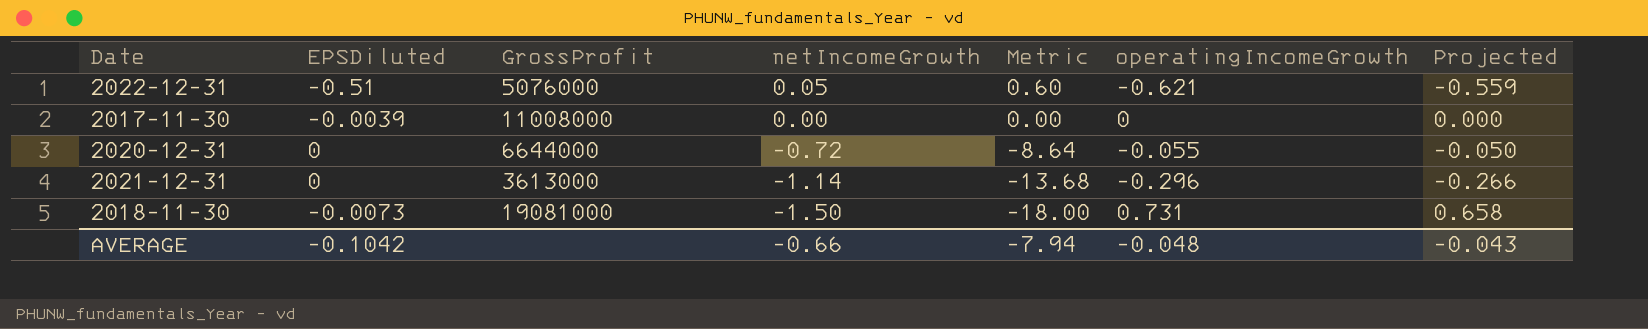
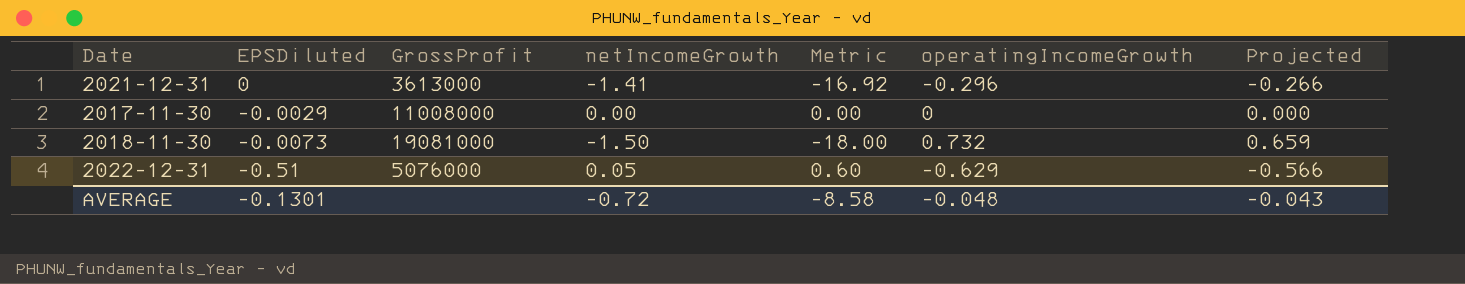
row order: netIncomeGrowth descending -> EPSDiluted descending
row 2020-12-31: 0 | 6644000 | -0.72 | -8.64 | -0.055 | -0.050 -> none
2021-12-31 | netIncomeGrowth: -1.14 -> -1.41
2021-12-31 | Metric: -13.68 -> -16.92
2017-11-30 | EPSDiluted: -0.0039 -> -0.0029
2018-11-30 | operatingIncomeGrowth: 0.731 -> 0.732
2018-11-30 | Projected: 0.658 -> 0.659
2022-12-31 | operatingIncomeGrowth: -0.621 -> -0.629
2022-12-31 | Projected: -0.559 -> -0.566
AVERAGE | EPSDiluted: -0.1042 -> -0.1301
AVERAGE | netIncomeGrowth: -0.66 -> -0.72
AVERAGE | Metric: -7.94 -> -8.58

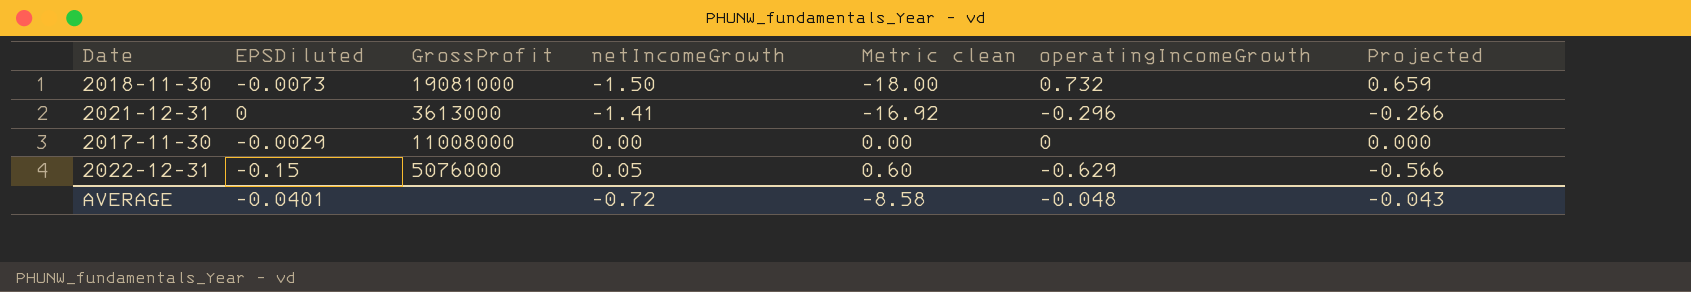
row order: EPSDiluted descending -> netIncomeGrowth ascending
column name: Metric -> Metric clean
2022-12-31 | EPSDiluted: -0.51 -> -0.15
AVERAGE | EPSDiluted: -0.1301 -> -0.0401

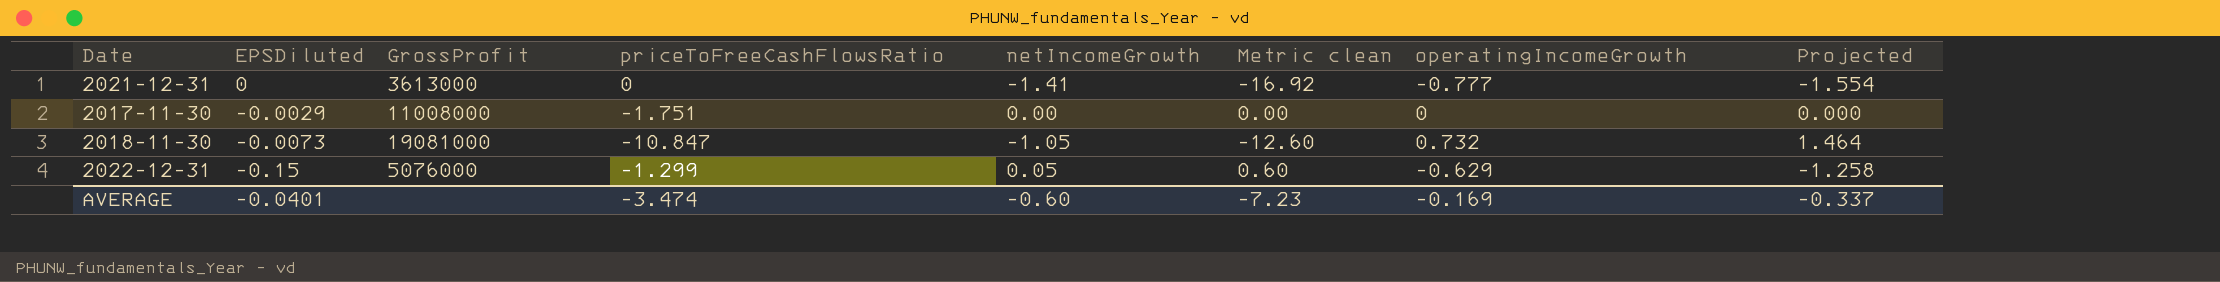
row order: netIncomeGrowth ascending -> EPSDiluted descending
column priceToFreeCashFlowsRatio | position: none -> 4
column Projected | formula: [operatingIncomeGrowth] * 0.9 -> [operatingIncomeGrowth] * 2
2021-12-31 | operatingIncomeGrowth: -0.296 -> -0.777
2018-11-30 | netIncomeGrowth: -1.50 -> -1.05
2018-11-30 | Metric clean: -18.00 -> -12.60
AVERAGE | netIncomeGrowth: -0.72 -> -0.60
AVERAGE | Metric clean: -8.58 -> -7.23
AVERAGE | operatingIncomeGrowth: -0.048 -> -0.169
AVERAGE | Projected: -0.043 -> -0.337

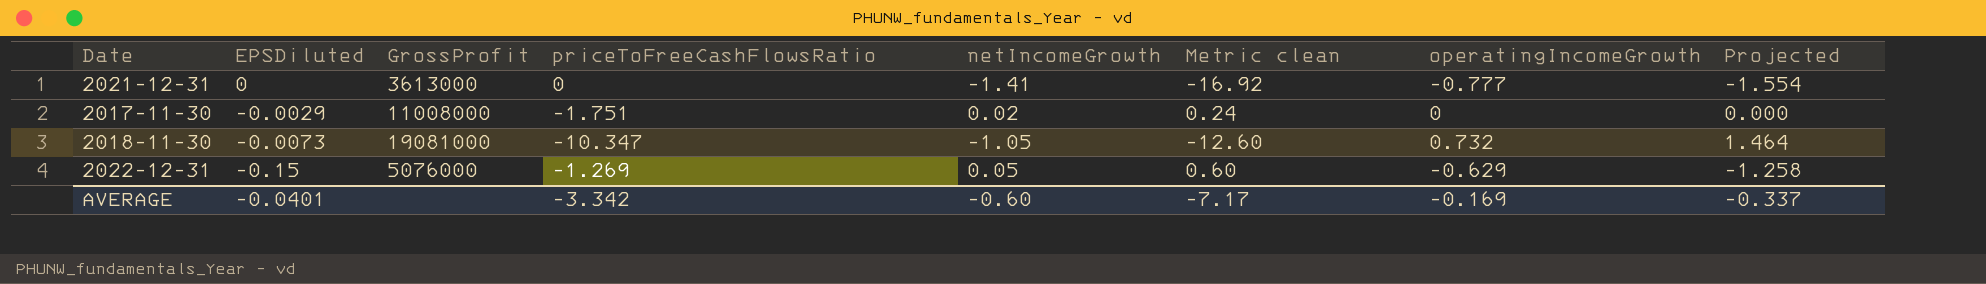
2017-11-30 | netIncomeGrowth: 0.00 -> 0.02
2017-11-30 | Metric clean: 0.00 -> 0.24
2018-11-30 | priceToFreeCashFlowsRatio: -10.847 -> -10.347
2022-12-31 | priceToFreeCashFlowsRatio: -1.299 -> -1.269
AVERAGE | priceToFreeCashFlowsRatio: -3.474 -> -3.342
AVERAGE | Metric clean: -7.23 -> -7.17

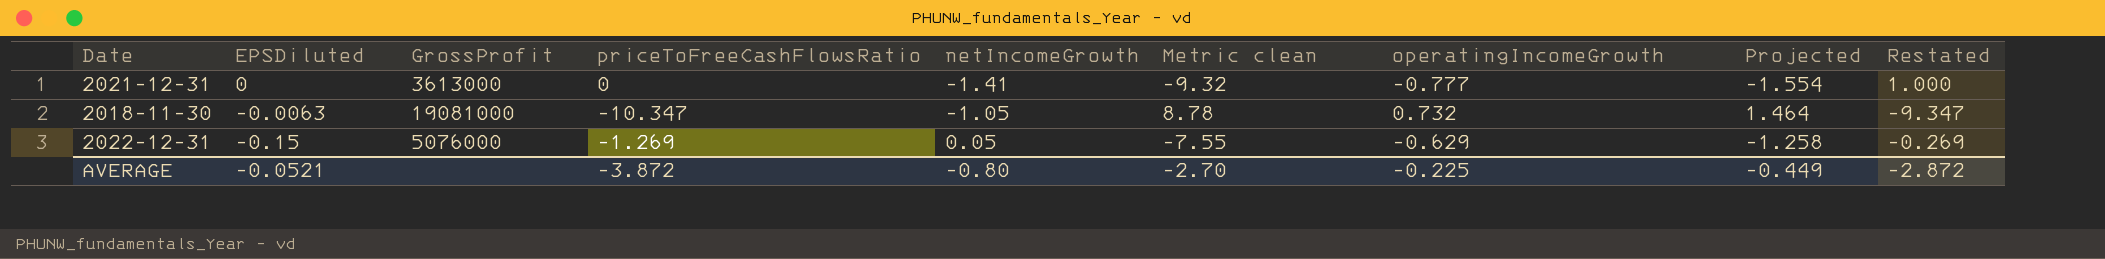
column Metric clean | formula: [netIncomeGrowth] * 12 -> [operatingIncomeGrowth] * 12
column Restated | formula: none -> [priceToFreeCashFlowsRatio] + 1
row 2017-11-30: -0.0029 | 11008000 | -1.751 | 0.02 | 0.24 | 0 | 0.000 -> none
2018-11-30 | EPSDiluted: -0.0073 -> -0.0063
AVERAGE | EPSDiluted: -0.0401 -> -0.0521
AVERAGE | priceToFreeCashFlowsRatio: -3.342 -> -3.872
AVERAGE | netIncomeGrowth: -0.60 -> -0.80
AVERAGE | Metric clean: -7.17 -> -2.70
AVERAGE | operatingIncomeGrowth: -0.169 -> -0.225
AVERAGE | Projected: -0.337 -> -0.449

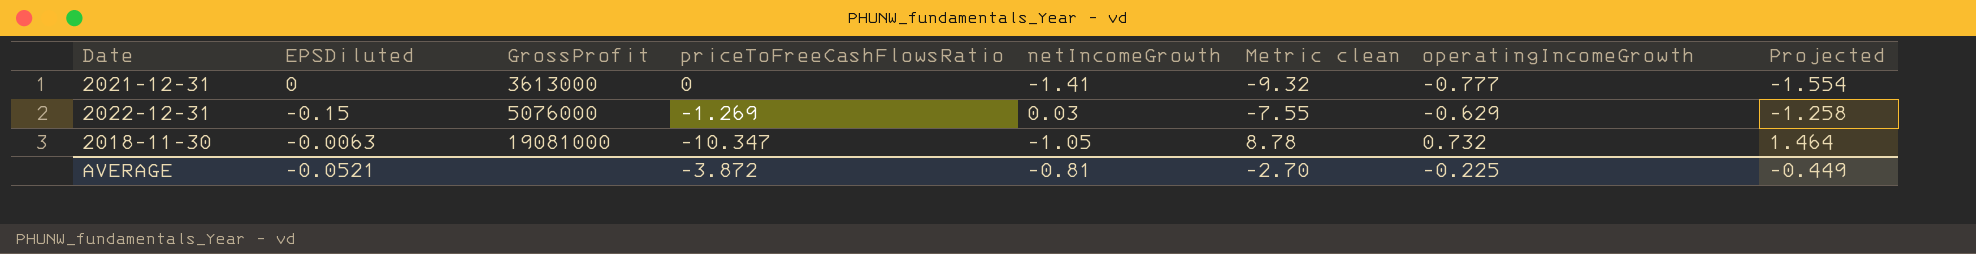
row order: EPSDiluted descending -> GrossProfit ascending
column Restated | formula: [priceToFreeCashFlowsRatio] + 1 -> none
2022-12-31 | netIncomeGrowth: 0.05 -> 0.03
AVERAGE | netIncomeGrowth: -0.80 -> -0.81

